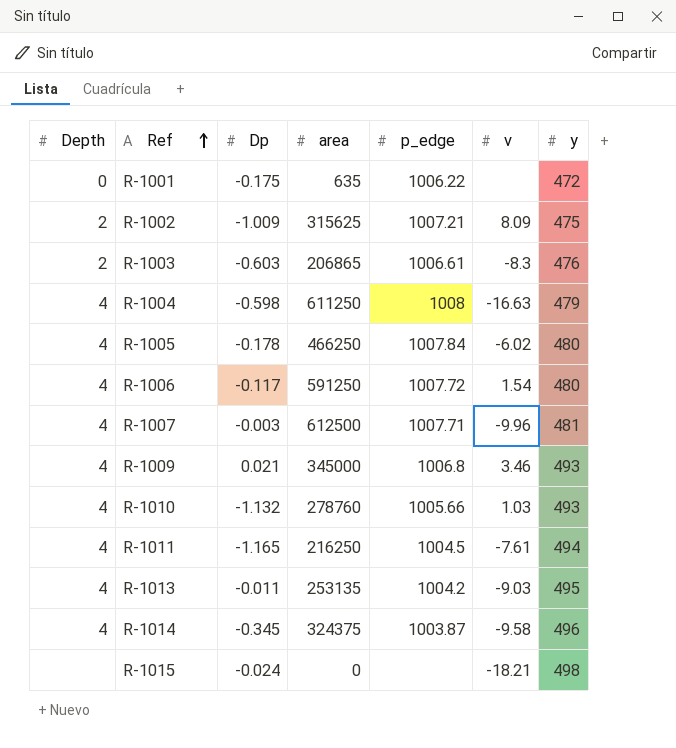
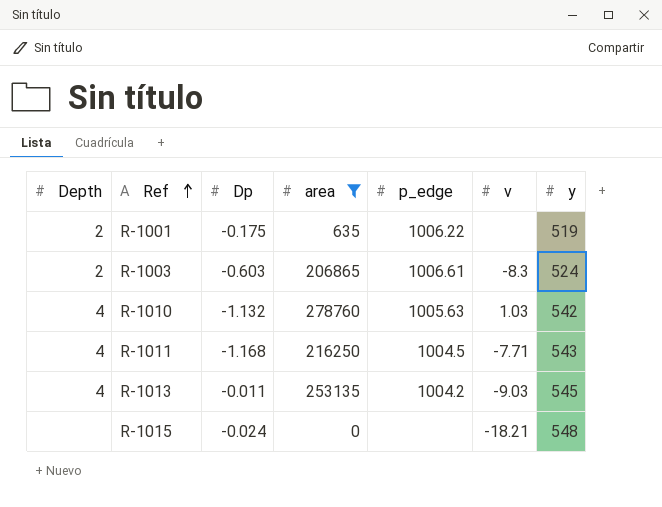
filter: none -> area <= 278760
R-1001 | Depth: 0 -> 2
R-1001 | y: 472 -> 519
R-1003 | y: 476 -> 524
R-1010 | p_edge: 1005.66 -> 1005.63
R-1010 | y: 493 -> 542
R-1011 | Dp: -1.165 -> -1.168
R-1011 | v: -7.61 -> -7.71
R-1011 | y: 494 -> 543
R-1013 | y: 495 -> 545
R-1015 | y: 498 -> 548

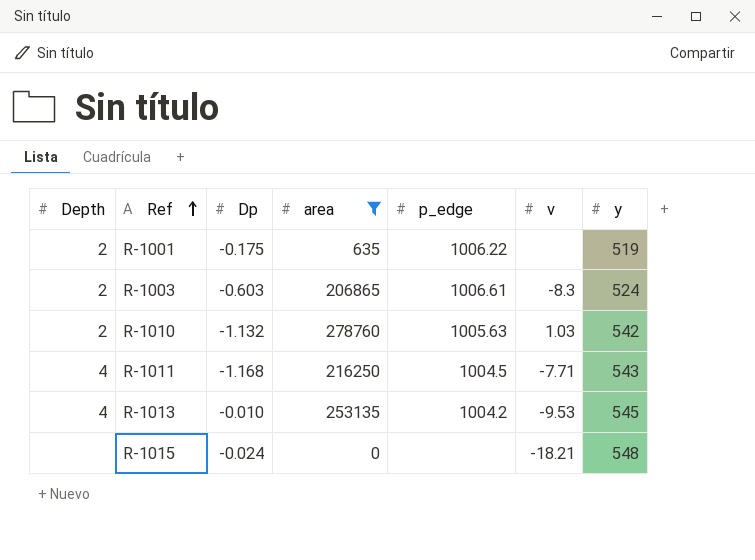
R-1010 | Depth: 4 -> 2
R-1013 | Dp: -0.011 -> -0.010
R-1013 | v: -9.03 -> -9.53

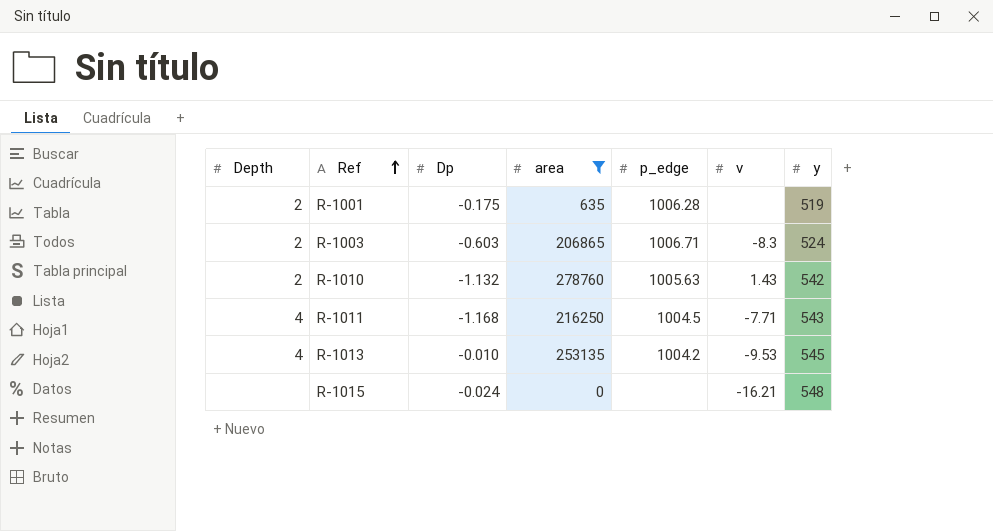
R-1001 | p_edge: 1006.22 -> 1006.28
R-1003 | p_edge: 1006.61 -> 1006.71
R-1010 | v: 1.03 -> 1.43
R-1015 | v: -18.21 -> -16.21

